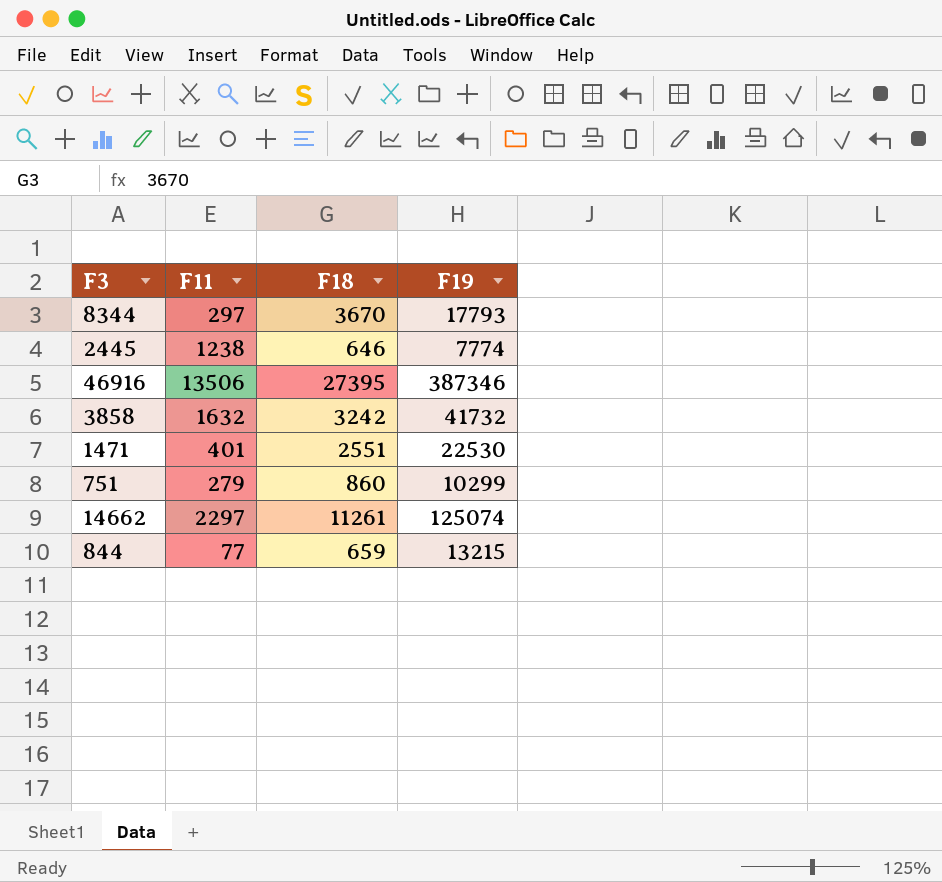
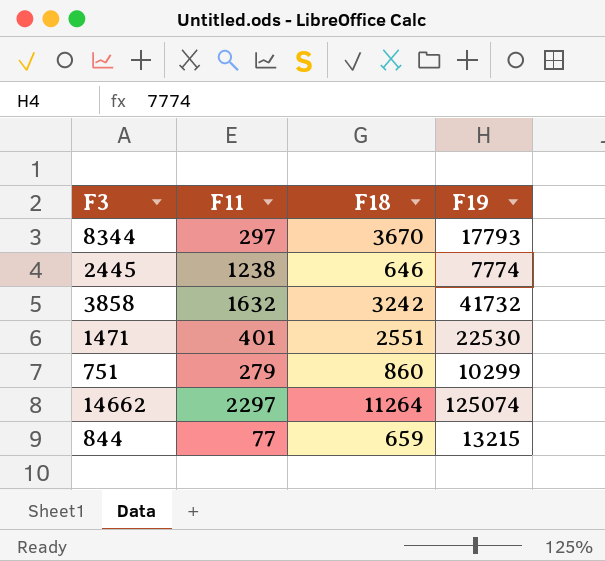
row 46916: 13506 | 27395 | 387346 -> none
14662 | F18: 11261 -> 11264

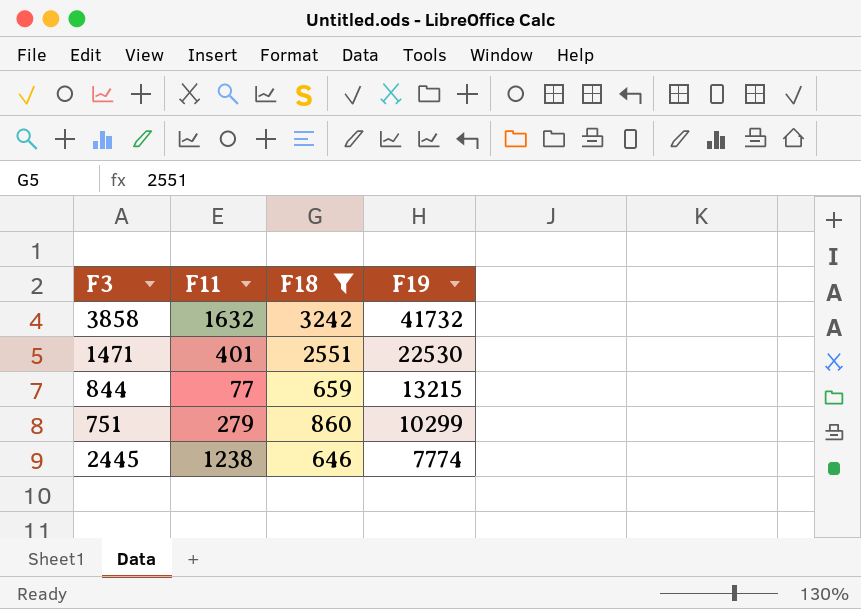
filter: none -> F18 <= 3242
row order: none -> F19 descending

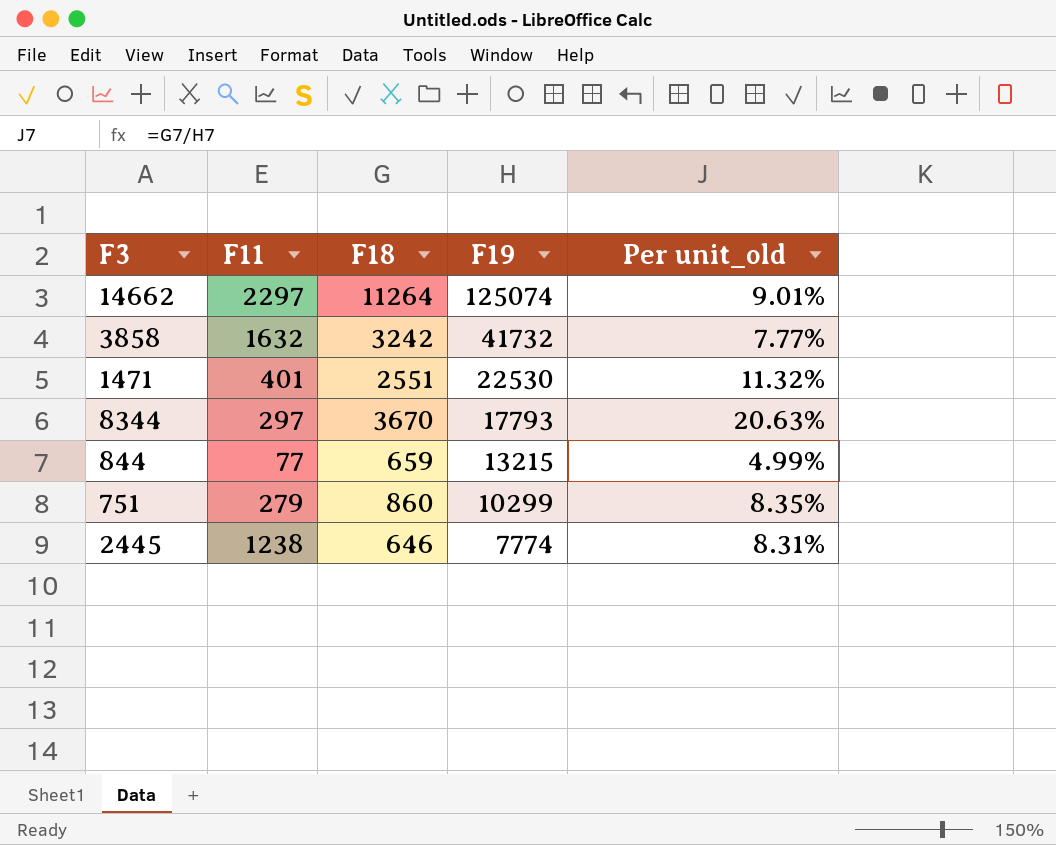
filter: F18 <= 3242 -> none
column Per unit_old | formula: none -> [F18] / [F19]

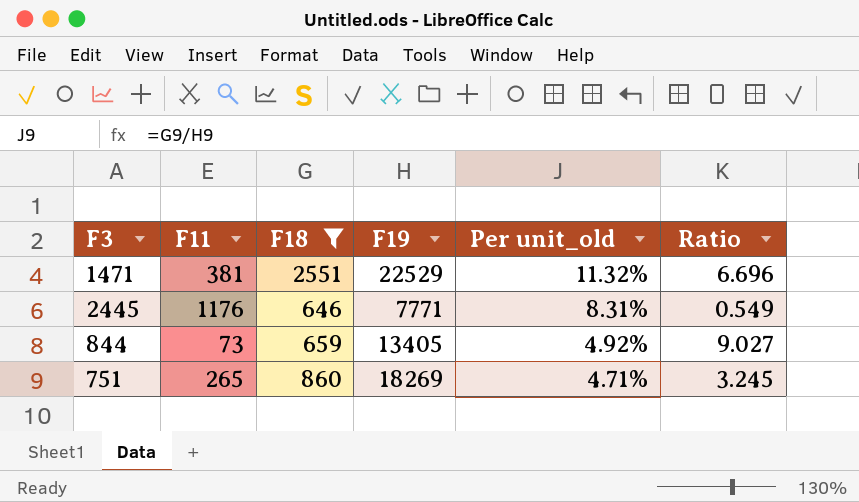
filter: none -> F18 <= 2551
row order: F19 descending -> Per unit_old descending
column Ratio | formula: none -> [F18] / [F11]
1471 | F11: 401 -> 381
1471 | F19: 22530 -> 22529
2445 | F11: 1238 -> 1176
2445 | F19: 7774 -> 7771
844 | F11: 77 -> 73
844 | F19: 13215 -> 13405
844 | Per unit_old: 4.99% -> 4.92%
751 | F11: 279 -> 265
751 | F19: 10299 -> 18269
751 | Per unit_old: 8.35% -> 4.71%

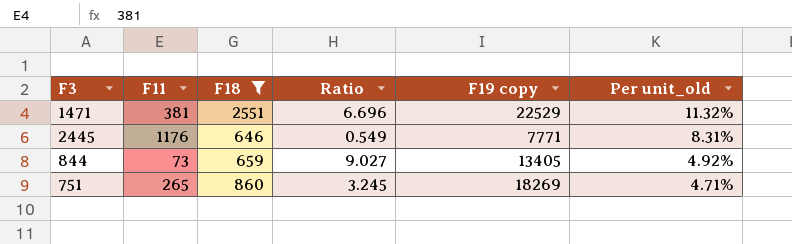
column Ratio | position: 6 -> 4
column name: F19 -> F19 copy

